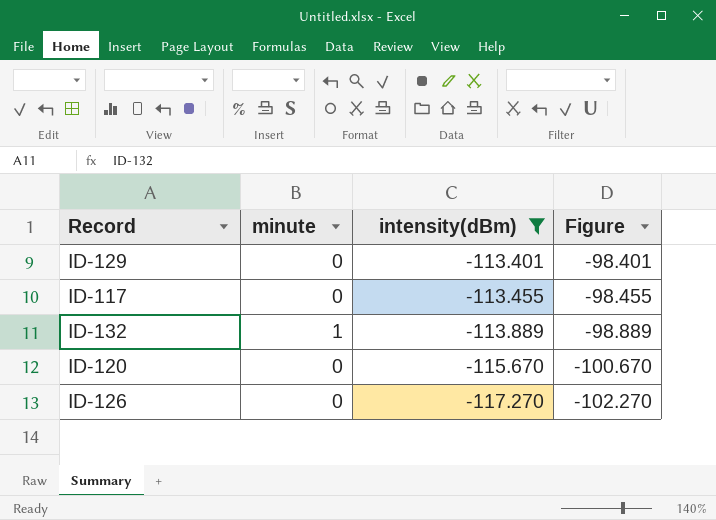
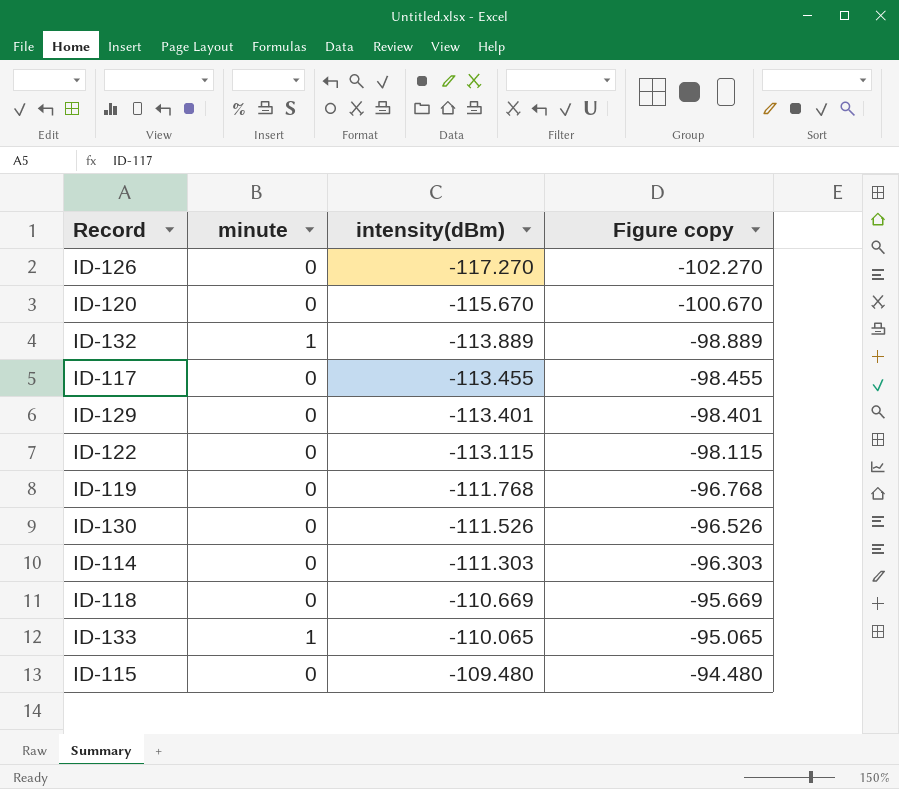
filter: intensity(dBm) <= -113.401 -> none
row order: intensity(dBm) descending -> intensity(dBm) ascending
column name: Figure -> Figure copy

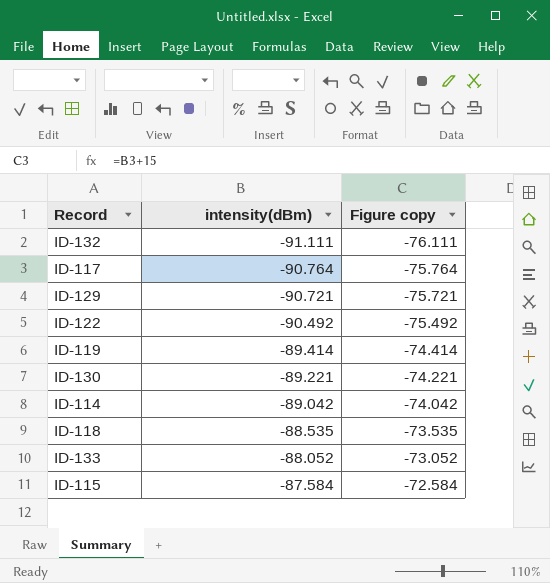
column minute | position: 2 -> none
row ID-126: 0 | -117.270 | -102.270 -> none
row ID-120: 0 | -115.670 | -100.670 -> none
ID-132 | intensity(dBm): -113.889 -> -91.111
ID-132 | Figure copy: -98.889 -> -76.111
ID-117 | intensity(dBm): -113.455 -> -90.764
ID-117 | Figure copy: -98.455 -> -75.764
ID-129 | intensity(dBm): -113.401 -> -90.721
ID-129 | Figure copy: -98.401 -> -75.721
ID-122 | intensity(dBm): -113.115 -> -90.492
ID-122 | Figure copy: -98.115 -> -75.492
ID-119 | intensity(dBm): -111.768 -> -89.414
ID-119 | Figure copy: -96.768 -> -74.414
ID-130 | intensity(dBm): -111.526 -> -89.221
ID-130 | Figure copy: -96.526 -> -74.221
ID-114 | intensity(dBm): -111.303 -> -89.042
ID-114 | Figure copy: -96.303 -> -74.042
ID-118 | intensity(dBm): -110.669 -> -88.535
ID-118 | Figure copy: -95.669 -> -73.535
ID-133 | intensity(dBm): -110.065 -> -88.052
ID-133 | Figure copy: -95.065 -> -73.052
ID-115 | intensity(dBm): -109.480 -> -87.584
ID-115 | Figure copy: -94.480 -> -72.584

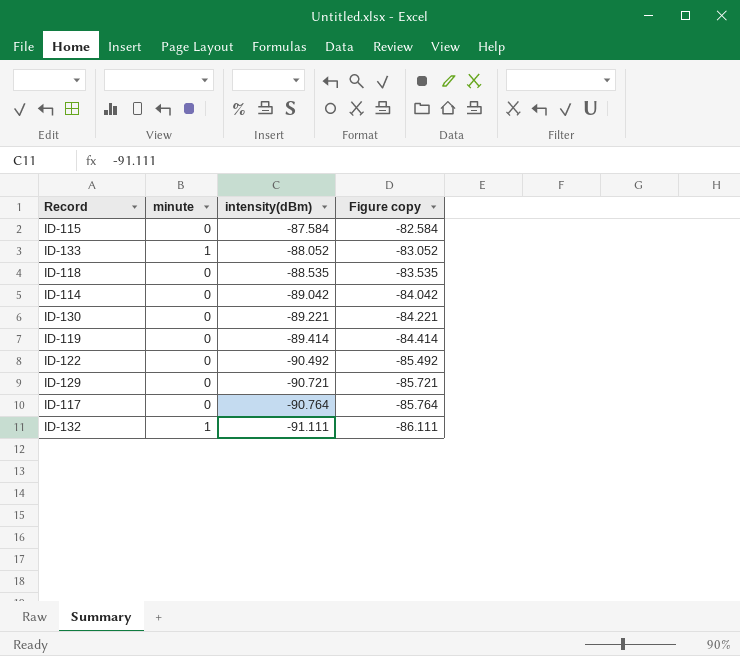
row order: intensity(dBm) ascending -> intensity(dBm) descending
column minute | position: none -> 2
column Figure copy | formula: [intensity(dBm)] + 15 -> [intensity(dBm)] + 5

